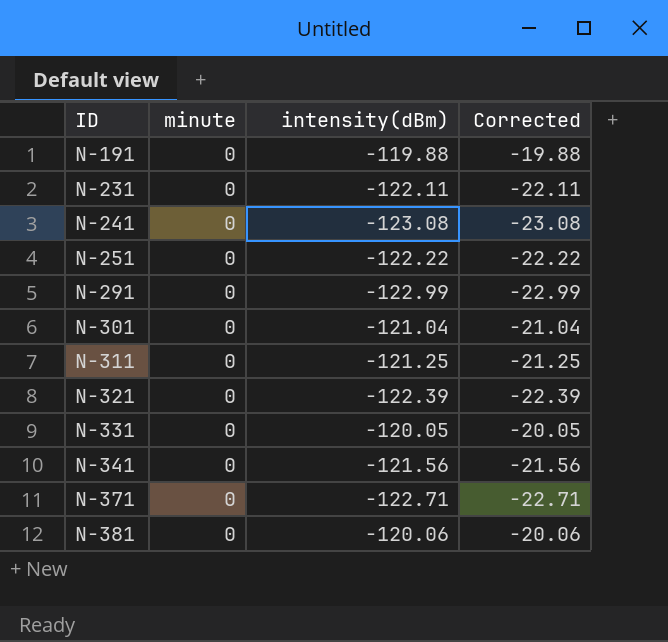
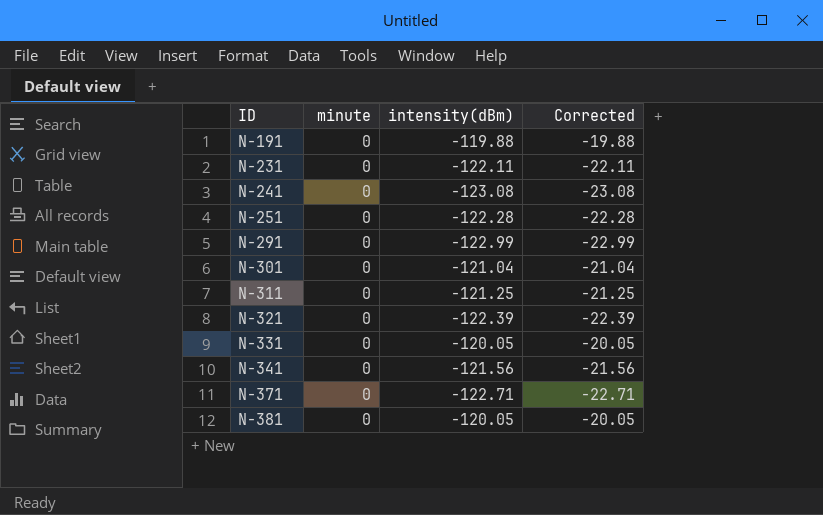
N-251 | intensity(dBm): -122.22 -> -122.28
N-251 | Corrected: -22.22 -> -22.28
N-381 | intensity(dBm): -120.06 -> -120.05
N-381 | Corrected: -20.06 -> -20.05

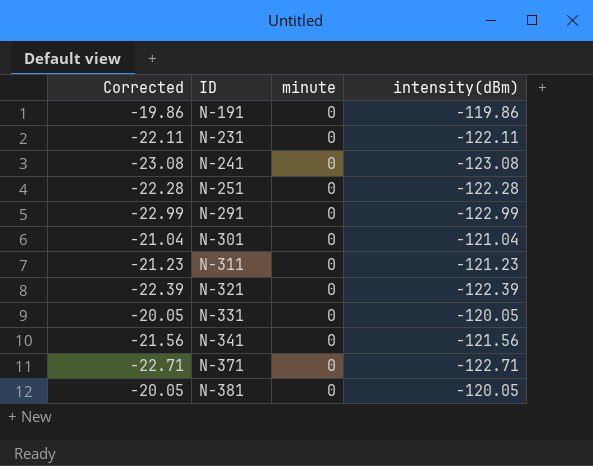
column Corrected | position: 4 -> 1
N-191 | Corrected: -19.88 -> -19.86
N-191 | intensity(dBm): -119.88 -> -119.86
N-311 | Corrected: -21.25 -> -21.23
N-311 | intensity(dBm): -121.25 -> -121.23

